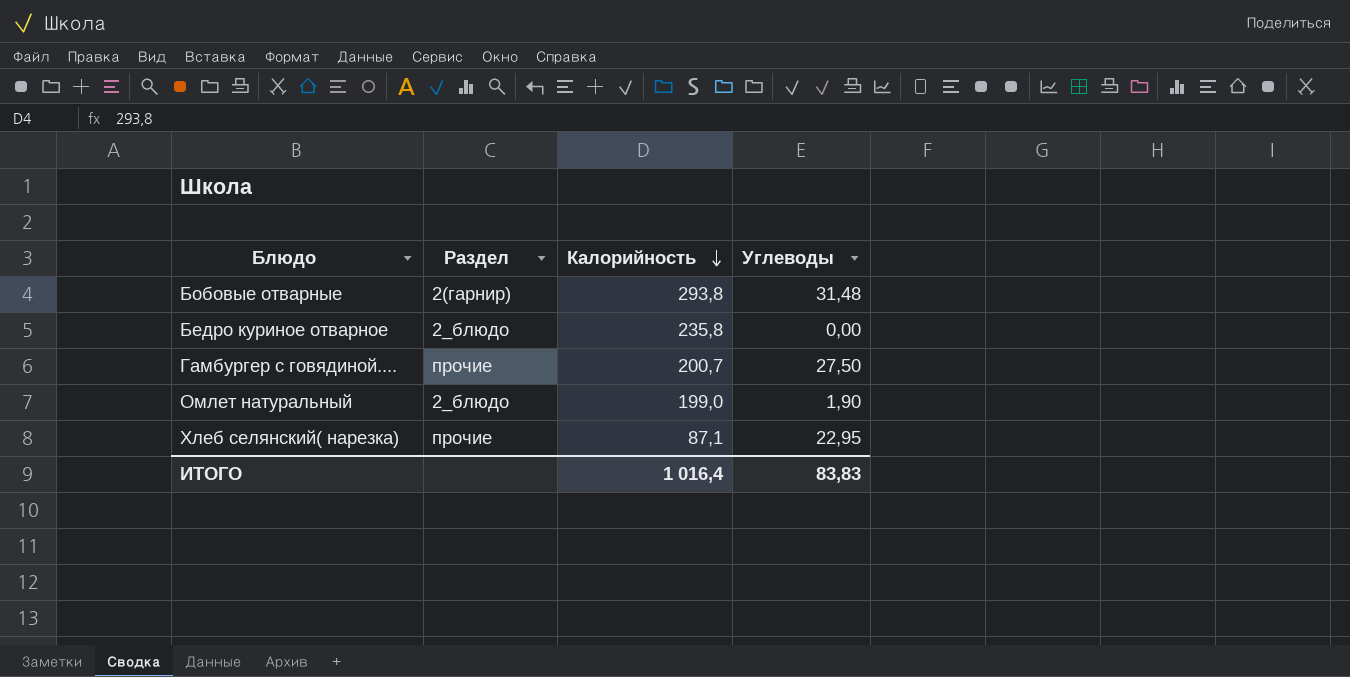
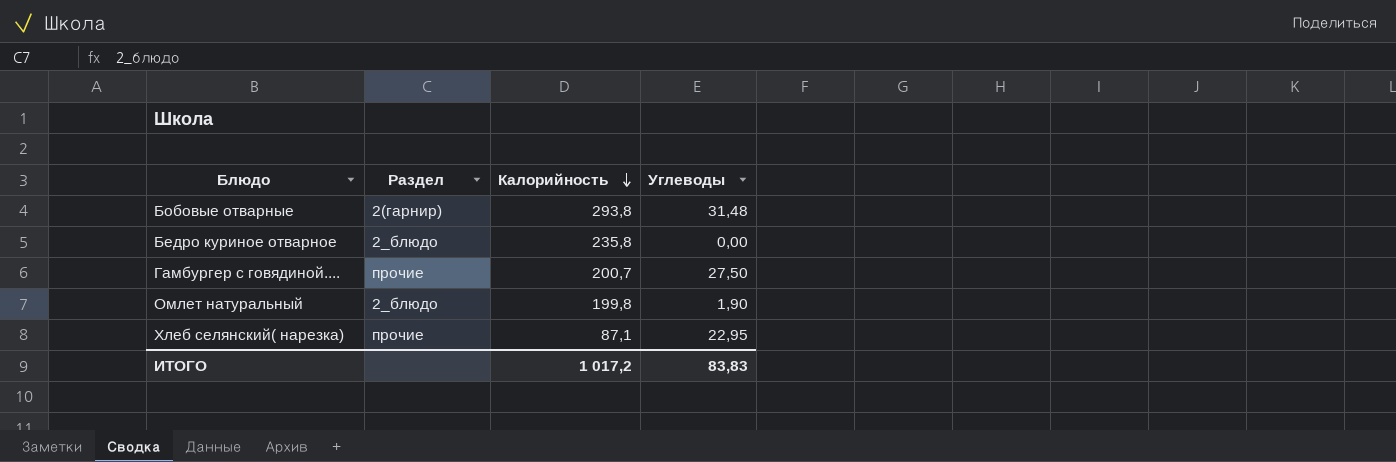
Омлет натуральный | Калорийность: 199,0 -> 199,8
ИТОГО | Калорийность: 1 016,4 -> 1 017,2

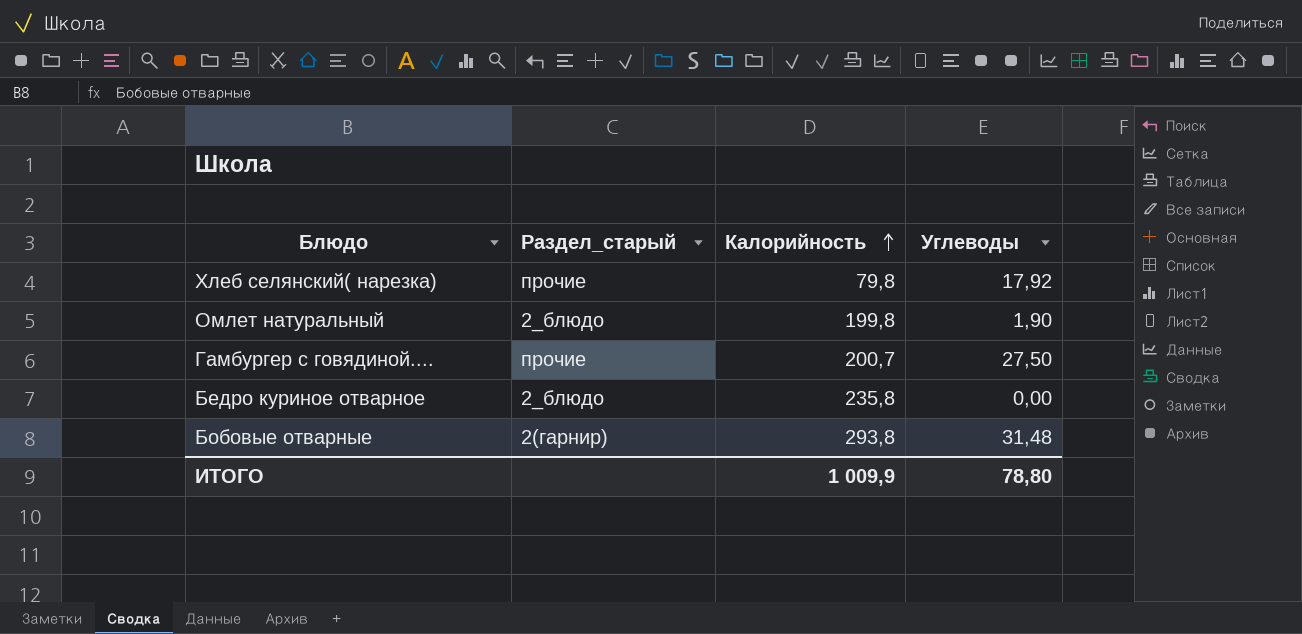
row order: Калорийность descending -> Калорийность ascending
column name: Раздел -> Раздел_старый
Хлеб селянский( нарезка) | Калорийность: 87,1 -> 79,8
Хлеб селянский( нарезка) | Углеводы: 22,95 -> 17,92
ИТОГО | Калорийность: 1 017,2 -> 1 009,9
ИТОГО | Углеводы: 83,83 -> 78,80

